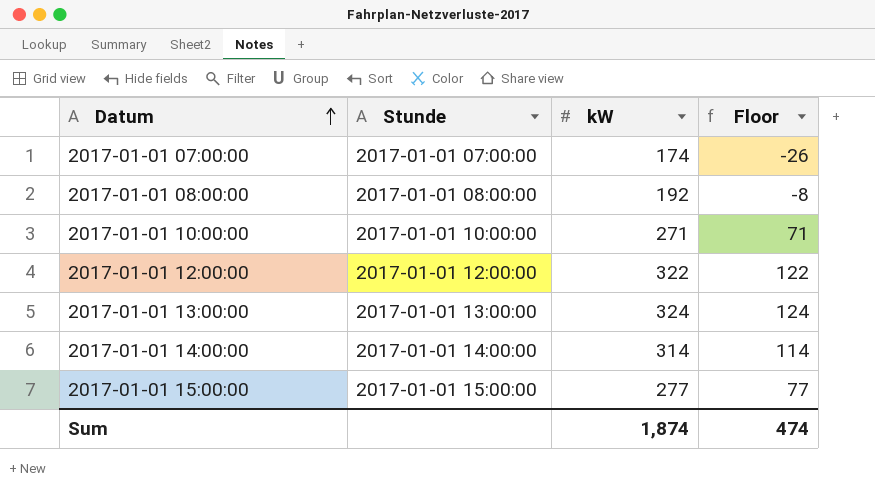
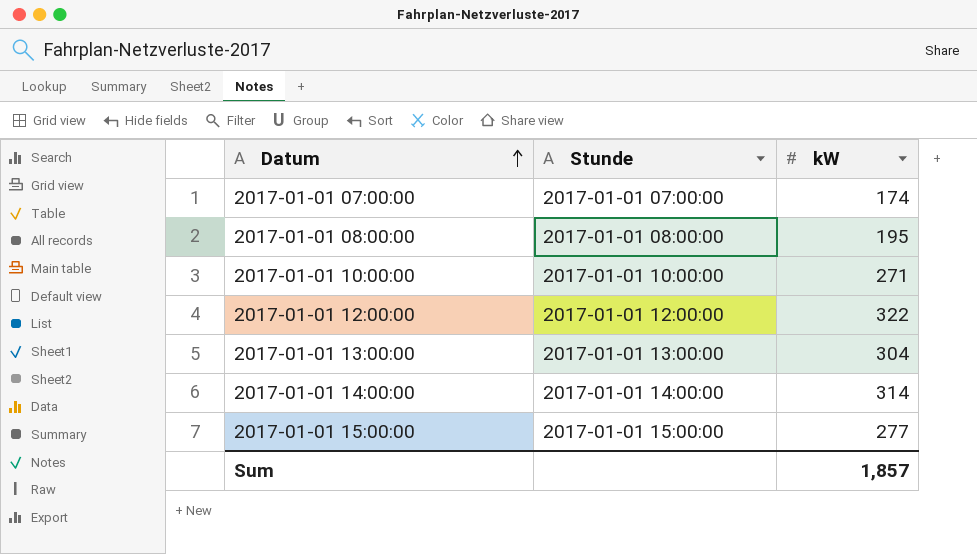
column Floor | formula: [kW] - 200 -> none
2017-01-01 08:00:00 | kW: 192 -> 195
2017-01-01 13:00:00 | kW: 324 -> 304
Sum | kW: 1,874 -> 1,857

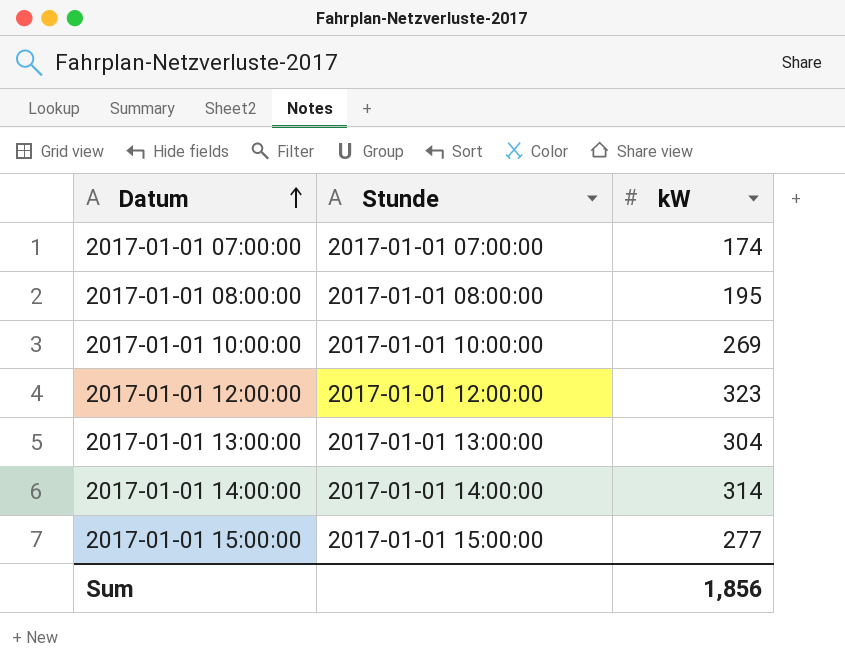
2017-01-01 10:00:00 | kW: 271 -> 269
2017-01-01 12:00:00 | kW: 322 -> 323
Sum | kW: 1,857 -> 1,856

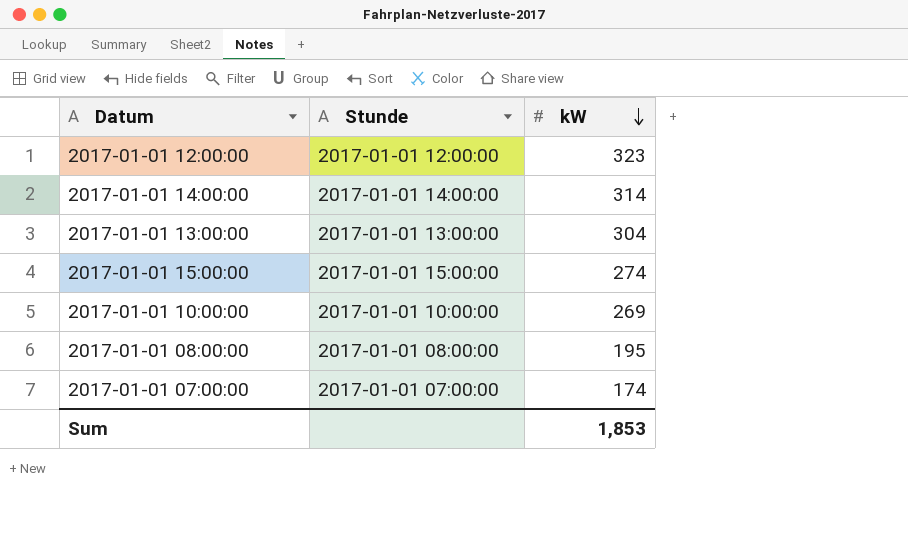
row order: Datum ascending -> kW descending
2017-01-01 15:00:00 | kW: 277 -> 274
Sum | kW: 1,856 -> 1,853

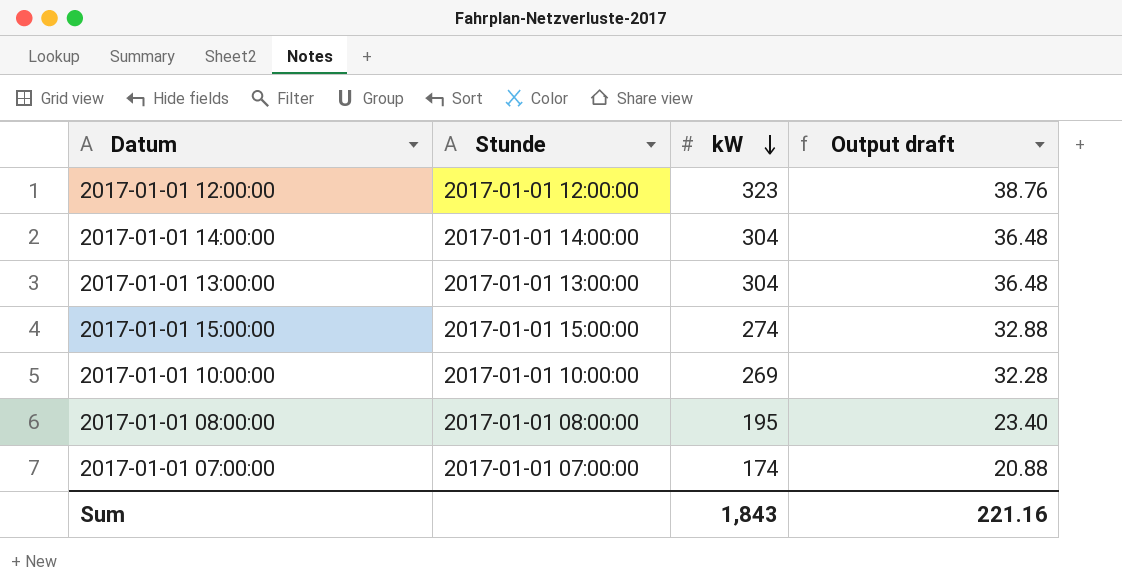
column Output draft | formula: none -> [kW] * 0.12
2017-01-01 14:00:00 | kW: 314 -> 304
Sum | kW: 1,853 -> 1,843

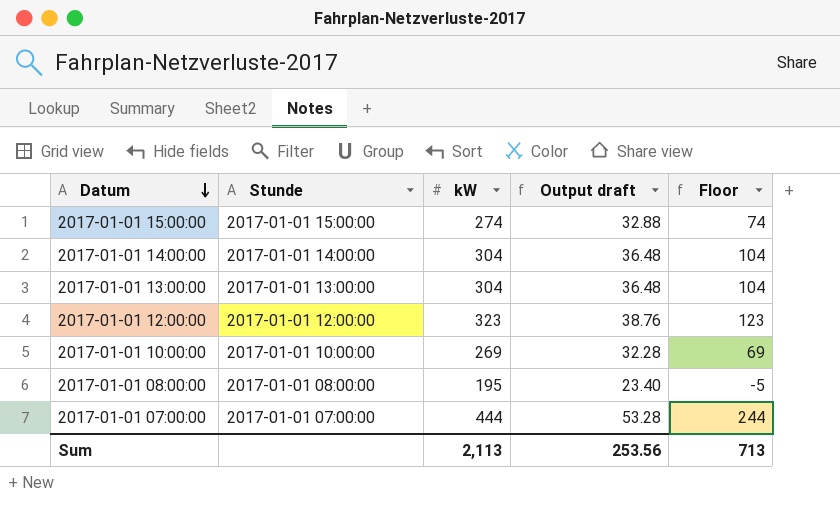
row order: kW descending -> Datum descending
column Floor | formula: none -> [kW] - 200
2017-01-01 07:00:00 | kW: 174 -> 444
2017-01-01 07:00:00 | Output draft: 20.88 -> 53.28
Sum | kW: 1,843 -> 2,113
Sum | Output draft: 221.16 -> 253.56

